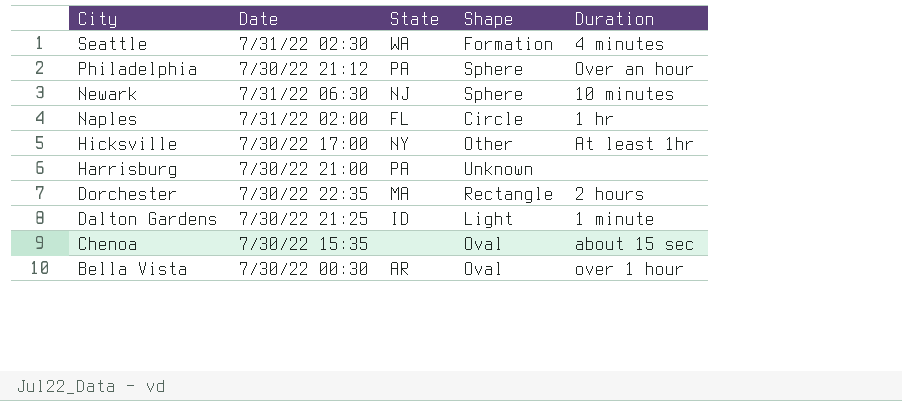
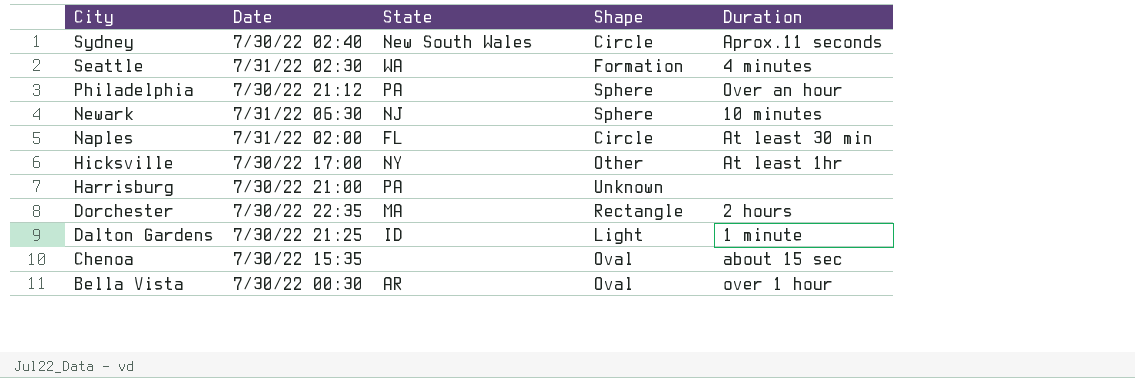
row Sydney: none -> 7/30/22 02:40 | New South Wales | Circle | Aprox.11 seconds
Naples | Duration: 1 hr -> At least 30 min

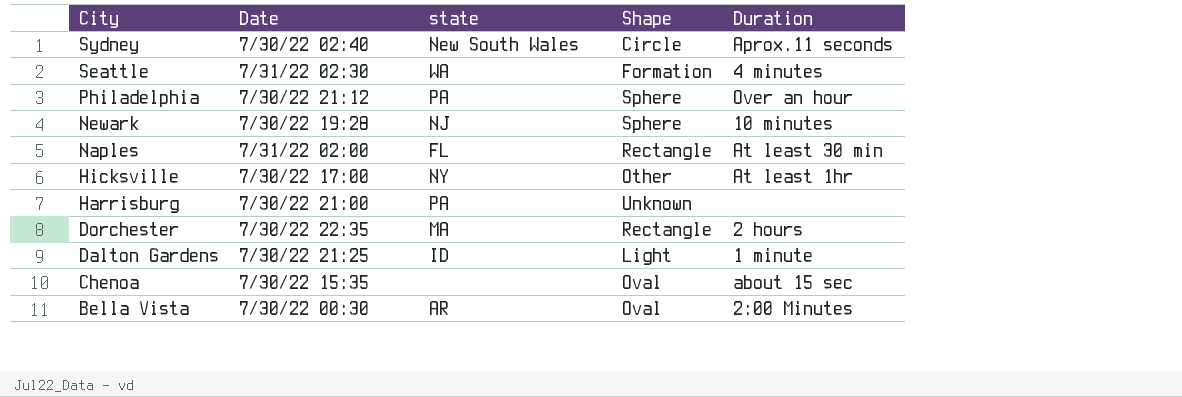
column name: State -> state
Newark | Date: 7/31/22 06:30 -> 7/30/22 19:28
Naples | Shape: Circle -> Rectangle
Bella Vista | Duration: over 1 hour -> 2:00 Minutes

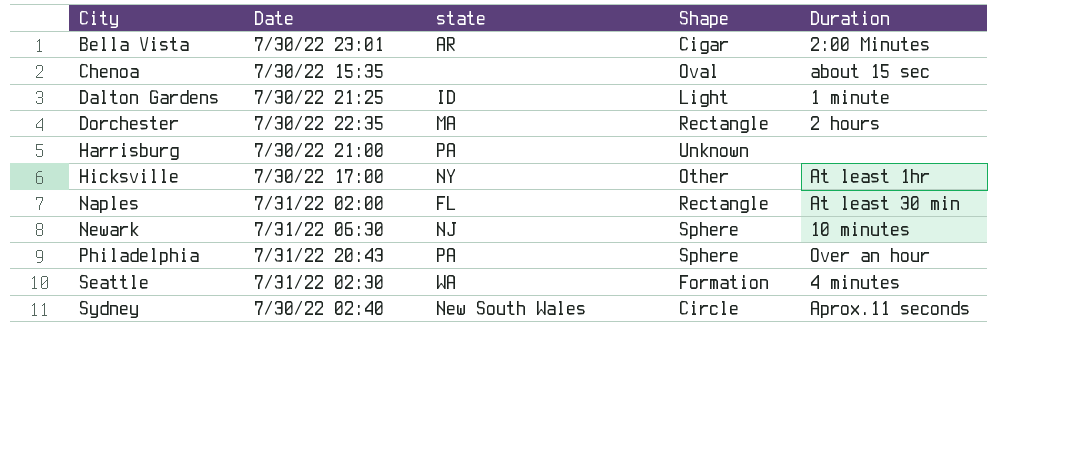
row order: City descending -> City ascending
Bella Vista | Date: 7/30/22 00:30 -> 7/30/22 23:01
Bella Vista | Shape: Oval -> Cigar
Newark | Date: 7/30/22 19:28 -> 7/31/22 06:30
Philadelphia | Date: 7/30/22 21:12 -> 7/31/22 20:43

